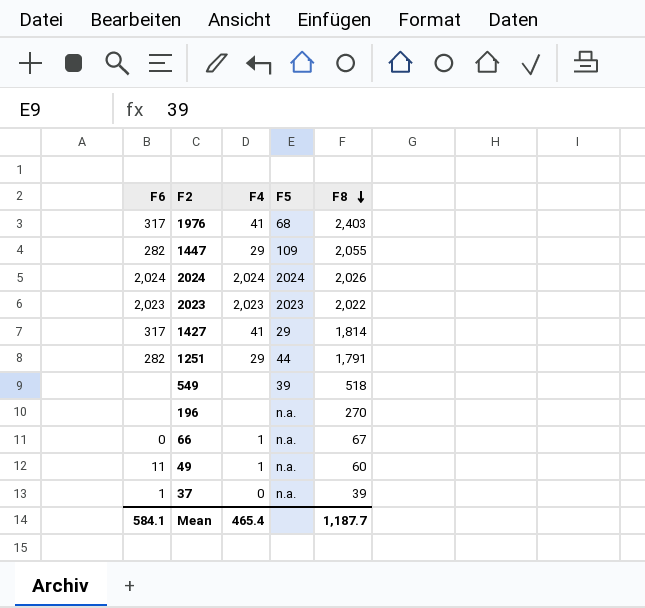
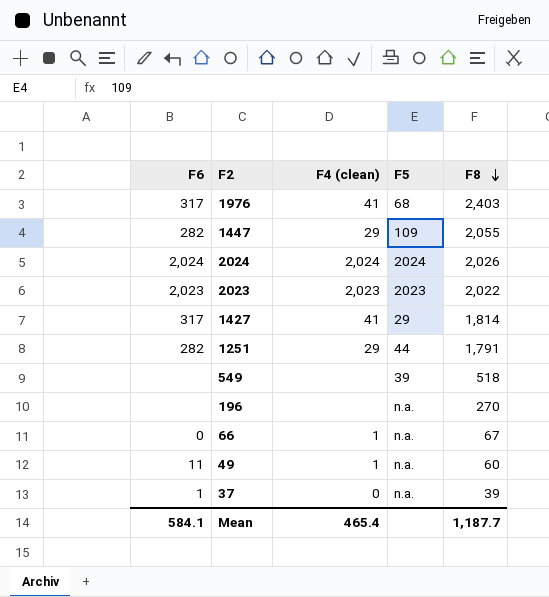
column name: F4 -> F4 (clean)

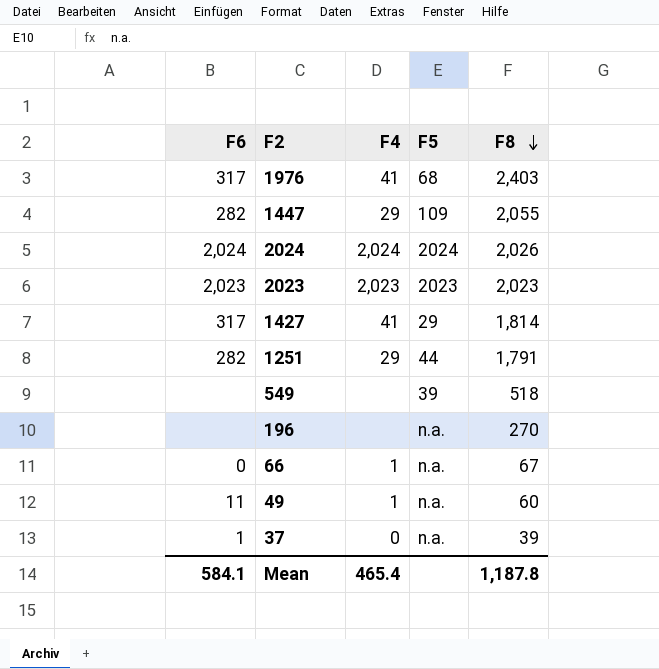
column name: F4 (clean) -> F4
2023 | F8: 2,022 -> 2,023
Mean | F8: 1,187.7 -> 1,187.8

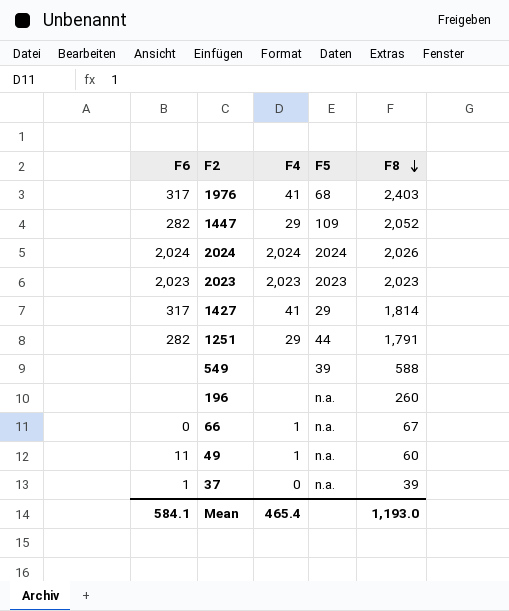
1447 | F8: 2,055 -> 2,052
549 | F8: 518 -> 588
196 | F8: 270 -> 260
Mean | F8: 1,187.8 -> 1,193.0

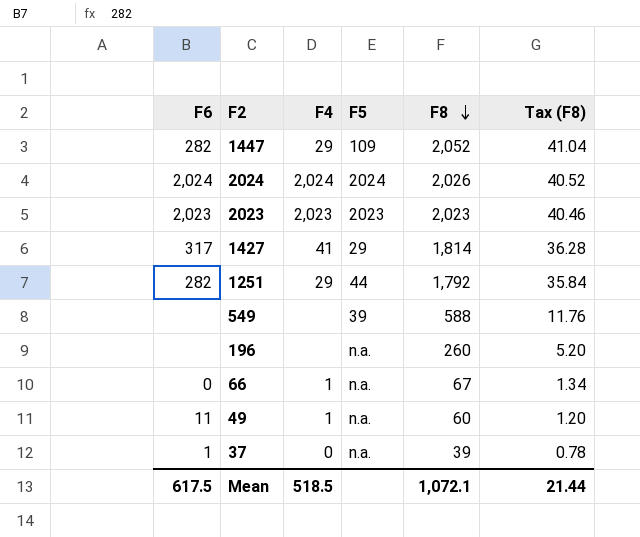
column Tax (F8) | formula: none -> [F8] * 0.02
row 1976: 317 | 41 | 68 | 2,403 -> none
1251 | F8: 1,791 -> 1,792
Mean | F6: 584.1 -> 617.5
Mean | F4: 465.4 -> 518.5
Mean | F8: 1,193.0 -> 1,072.1

